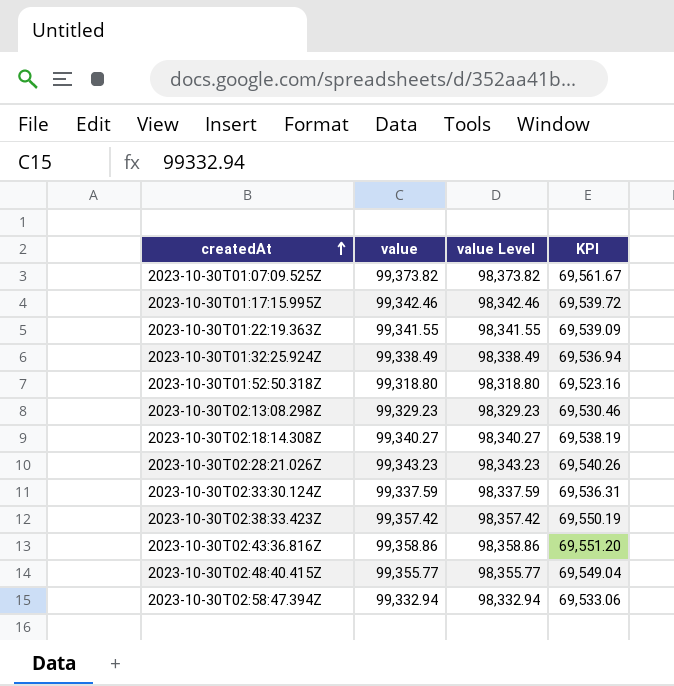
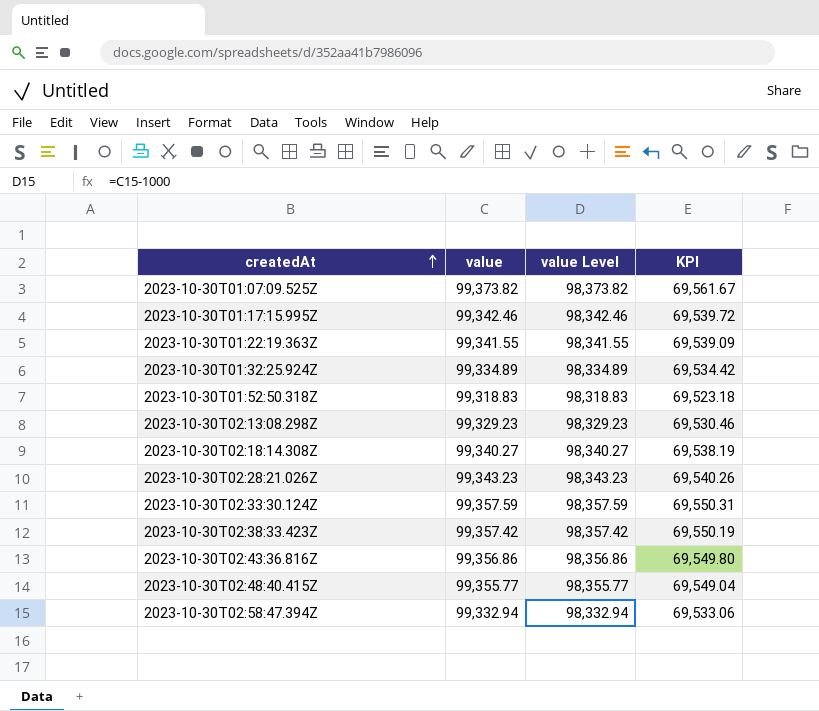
2023-10-30T01:32:25.924Z | value: 99,338.49 -> 99,334.89
2023-10-30T01:32:25.924Z | value Level: 98,338.49 -> 98,334.89
2023-10-30T01:32:25.924Z | KPI: 69,536.94 -> 69,534.42
2023-10-30T01:52:50.318Z | value: 99,318.80 -> 99,318.83
2023-10-30T01:52:50.318Z | value Level: 98,318.80 -> 98,318.83
2023-10-30T01:52:50.318Z | KPI: 69,523.16 -> 69,523.18
2023-10-30T02:33:30.124Z | value: 99,337.59 -> 99,357.59
2023-10-30T02:33:30.124Z | value Level: 98,337.59 -> 98,357.59
2023-10-30T02:33:30.124Z | KPI: 69,536.31 -> 69,550.31
2023-10-30T02:43:36.816Z | value: 99,358.86 -> 99,356.86
2023-10-30T02:43:36.816Z | value Level: 98,358.86 -> 98,356.86
2023-10-30T02:43:36.816Z | KPI: 69,551.20 -> 69,549.80

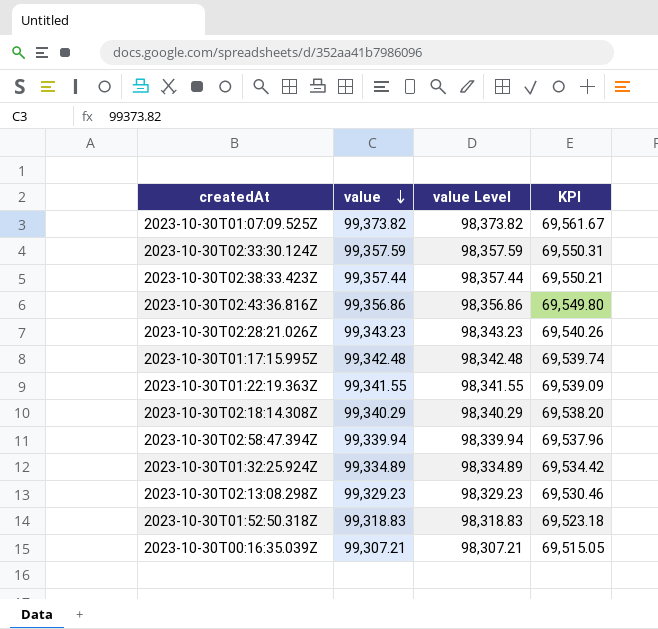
row order: createdAt ascending -> value descending
row 2023-10-30T02:48:40.415Z: 99,355.77 | 98,355.77 | 69,549.04 -> none
2023-10-30T02:38:33.423Z | value: 99,357.42 -> 99,357.44
2023-10-30T02:38:33.423Z | value Level: 98,357.42 -> 98,357.44
2023-10-30T02:38:33.423Z | KPI: 69,550.19 -> 69,550.21
2023-10-30T01:17:15.995Z | value: 99,342.46 -> 99,342.48
2023-10-30T01:17:15.995Z | value Level: 98,342.46 -> 98,342.48
2023-10-30T01:17:15.995Z | KPI: 69,539.72 -> 69,539.74
2023-10-30T02:18:14.308Z | value: 99,340.27 -> 99,340.29
2023-10-30T02:18:14.308Z | value Level: 98,340.27 -> 98,340.29
2023-10-30T02:18:14.308Z | KPI: 69,538.19 -> 69,538.20
2023-10-30T02:58:47.394Z | value: 99,332.94 -> 99,339.94
2023-10-30T02:58:47.394Z | value Level: 98,332.94 -> 98,339.94
2023-10-30T02:58:47.394Z | KPI: 69,533.06 -> 69,537.96
row 2023-10-30T00:16:35.039Z: none -> 99,307.21 | 98,307.21 | 69,515.05

